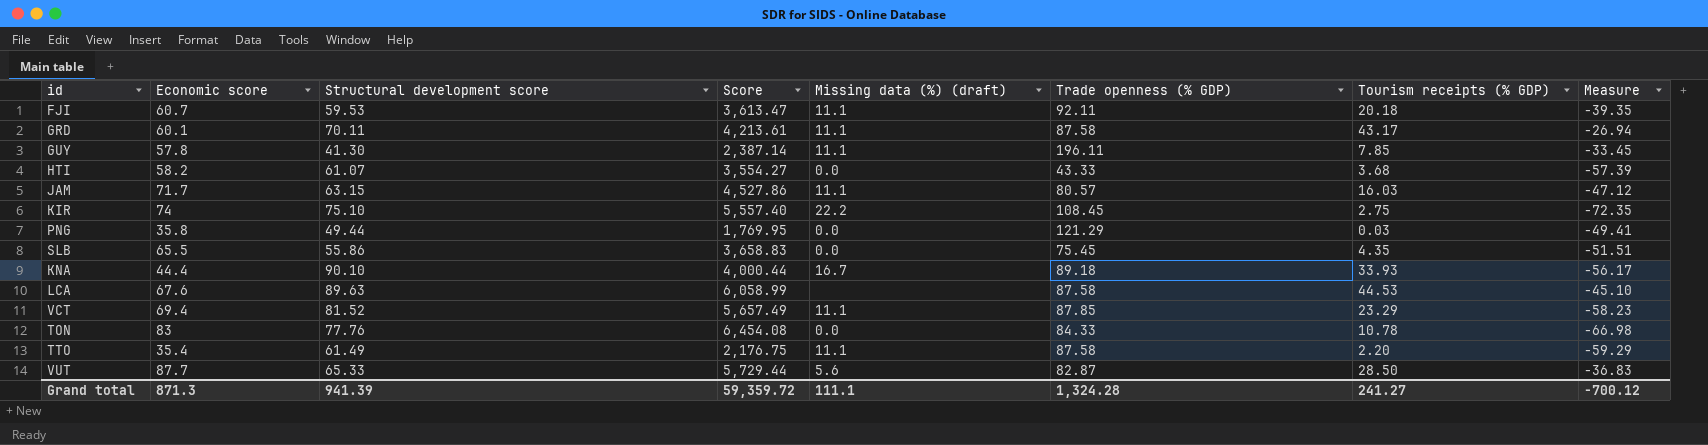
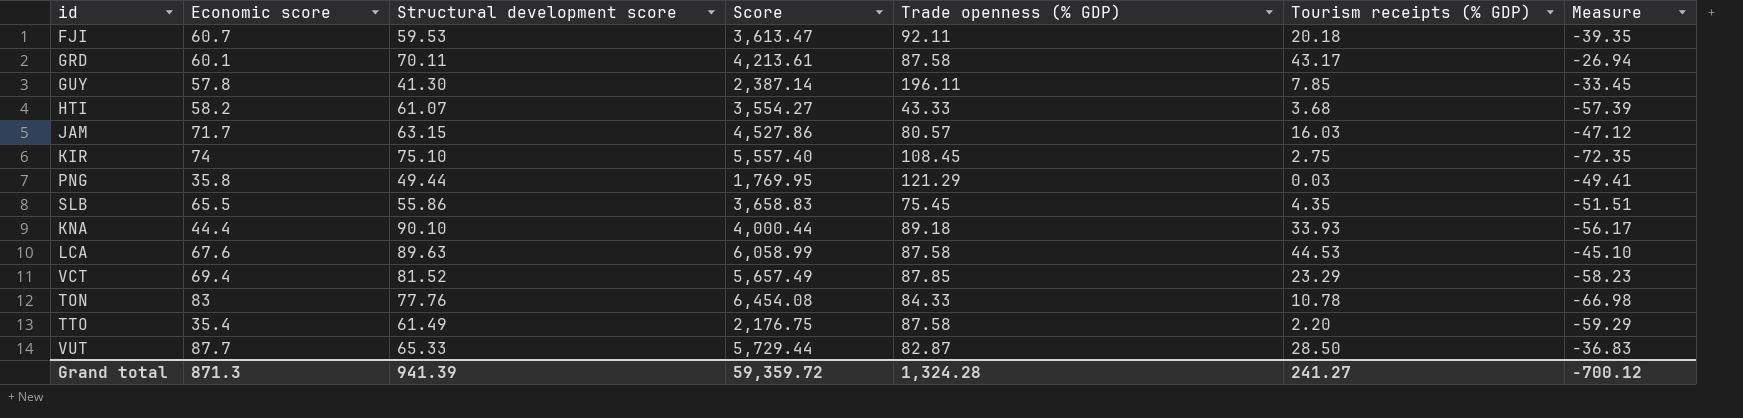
column Missing data (%) (draft) | position: 5 -> none

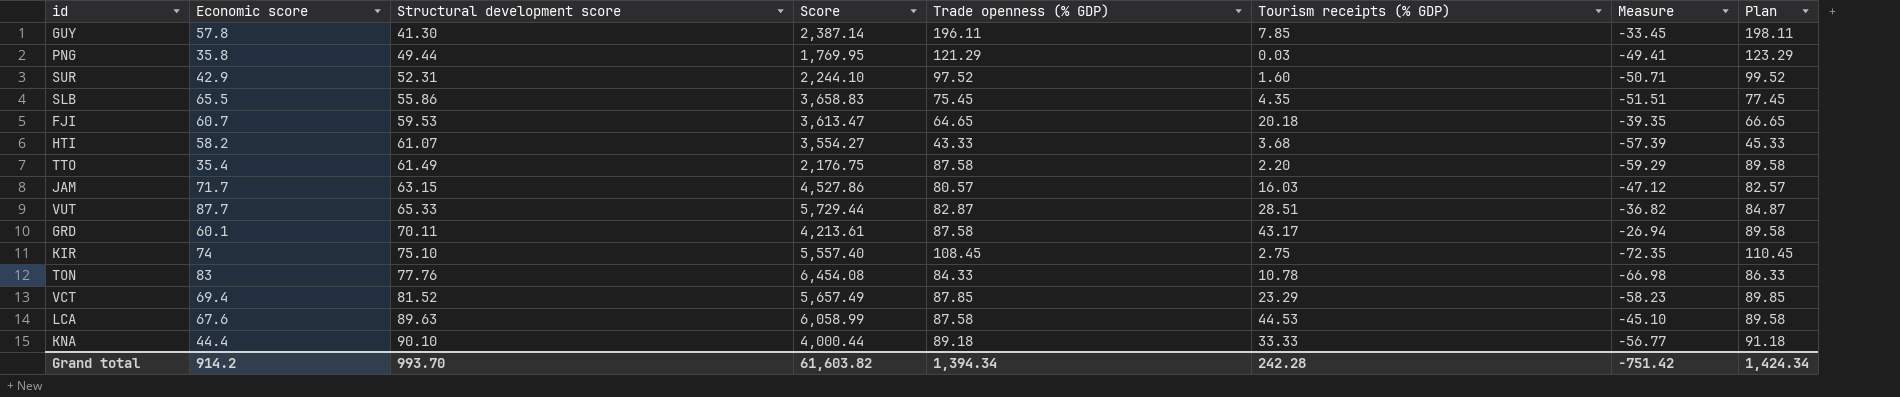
row order: none -> Structural development score ascending
column Plan | formula: none -> [Trade openness (% GDP)] + 2
row SUR: none -> 42.9 | 52.31 | 2,244.10 | 97.52 | 1.60 | -50.71 | 99.52
FJI | Trade openness (% GDP): 92.11 -> 64.65
VUT | Tourism receipts (% GDP): 28.50 -> 28.51
VUT | Measure: -36.83 -> -36.82
KNA | Tourism receipts (% GDP): 33.93 -> 33.33
KNA | Measure: -56.17 -> -56.77
Grand total | Economic score: 871.3 -> 914.2
Grand total | Structural development score: 941.39 -> 993.70
Grand total | Score: 59,359.72 -> 61,603.82
Grand total | Trade openness (% GDP): 1,324.28 -> 1,394.34
Grand total | Tourism receipts (% GDP): 241.27 -> 242.28
Grand total | Measure: -700.12 -> -751.42

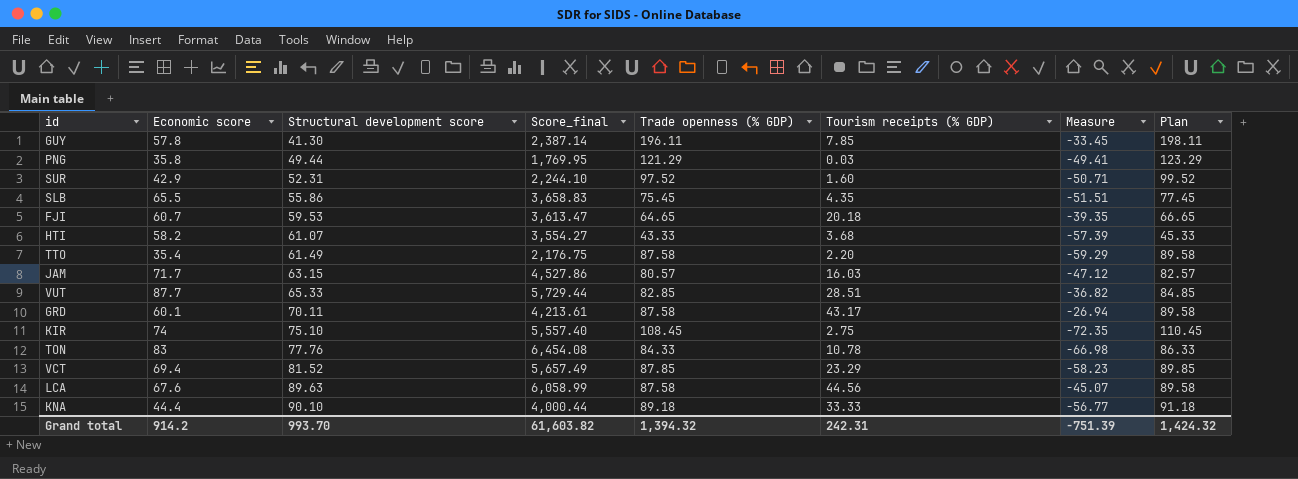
column name: Score -> Score_final
VUT | Trade openness (% GDP): 82.87 -> 82.85
VUT | Plan: 84.87 -> 84.85
LCA | Tourism receipts (% GDP): 44.53 -> 44.56
LCA | Measure: -45.10 -> -45.07
Grand total | Trade openness (% GDP): 1,394.34 -> 1,394.32
Grand total | Tourism receipts (% GDP): 242.28 -> 242.31
Grand total | Measure: -751.42 -> -751.39
Grand total | Plan: 1,424.34 -> 1,424.32

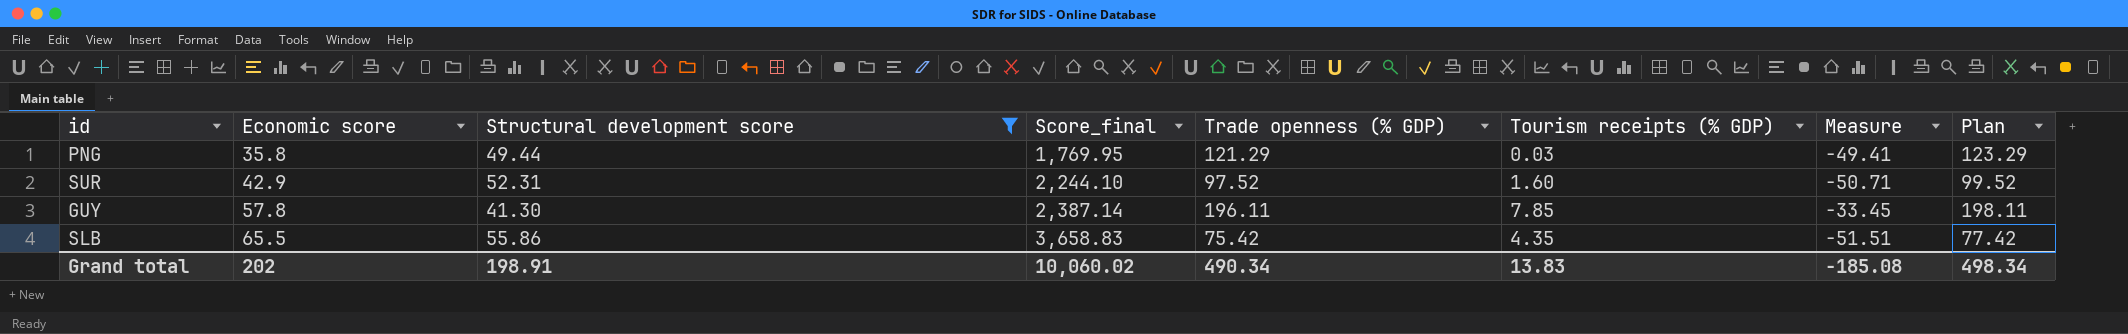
filter: none -> Structural development score <= 55.86
row order: Structural development score ascending -> Economic score ascending
SLB | Trade openness (% GDP): 75.45 -> 75.42
SLB | Plan: 77.45 -> 77.42
Grand total | Economic score: 914.2 -> 202
Grand total | Structural development score: 993.70 -> 198.91
Grand total | Score_final: 61,603.82 -> 10,060.02
Grand total | Trade openness (% GDP): 1,394.32 -> 490.34
Grand total | Tourism receipts (% GDP): 242.31 -> 13.83
Grand total | Measure: -751.39 -> -185.08
Grand total | Plan: 1,424.32 -> 498.34

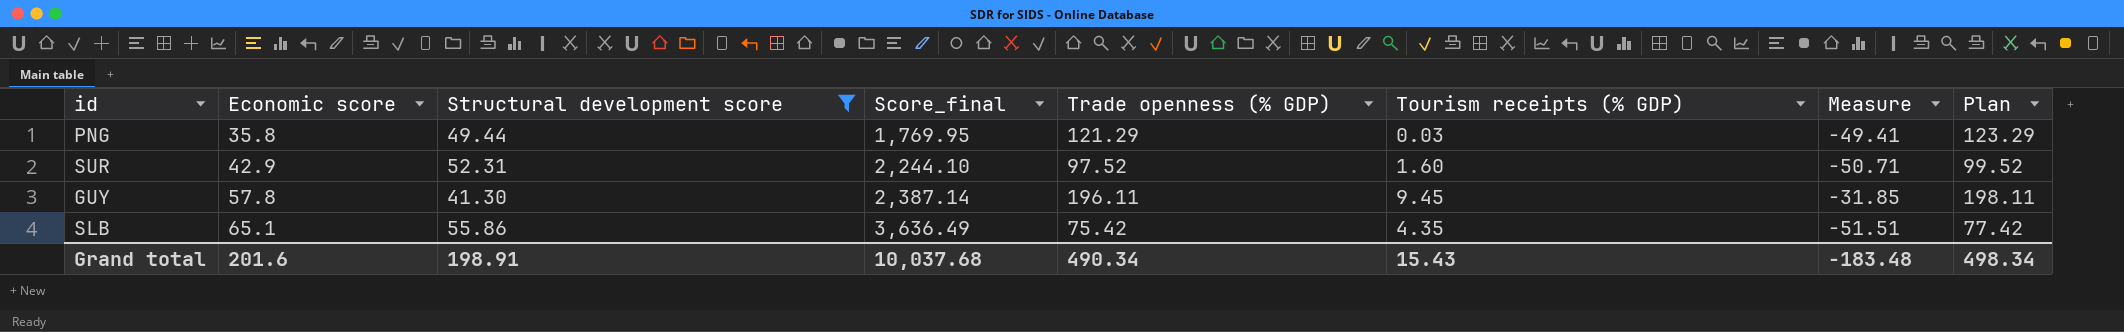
GUY | Tourism receipts (% GDP): 7.85 -> 9.45
GUY | Measure: -33.45 -> -31.85
SLB | Economic score: 65.5 -> 65.1
SLB | Score_final: 3,658.83 -> 3,636.49
Grand total | Economic score: 202 -> 201.6
Grand total | Score_final: 10,060.02 -> 10,037.68
Grand total | Tourism receipts (% GDP): 13.83 -> 15.43
Grand total | Measure: -185.08 -> -183.48

